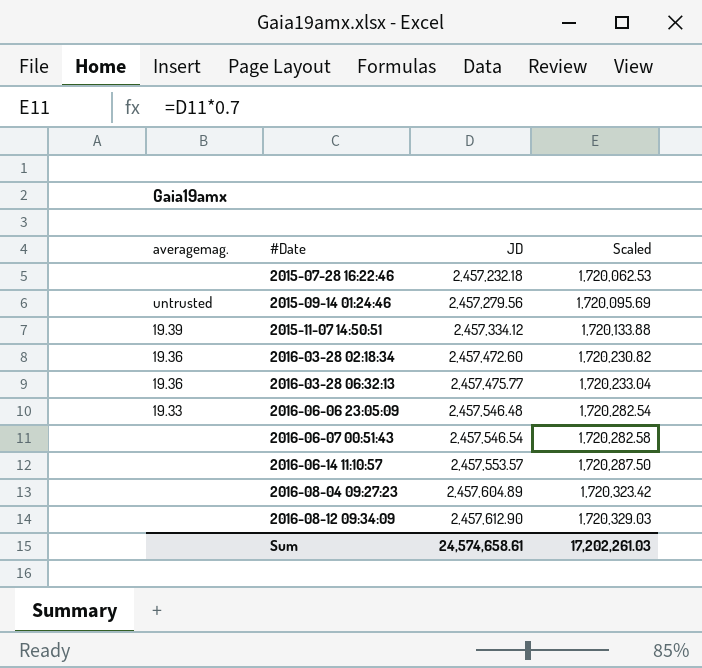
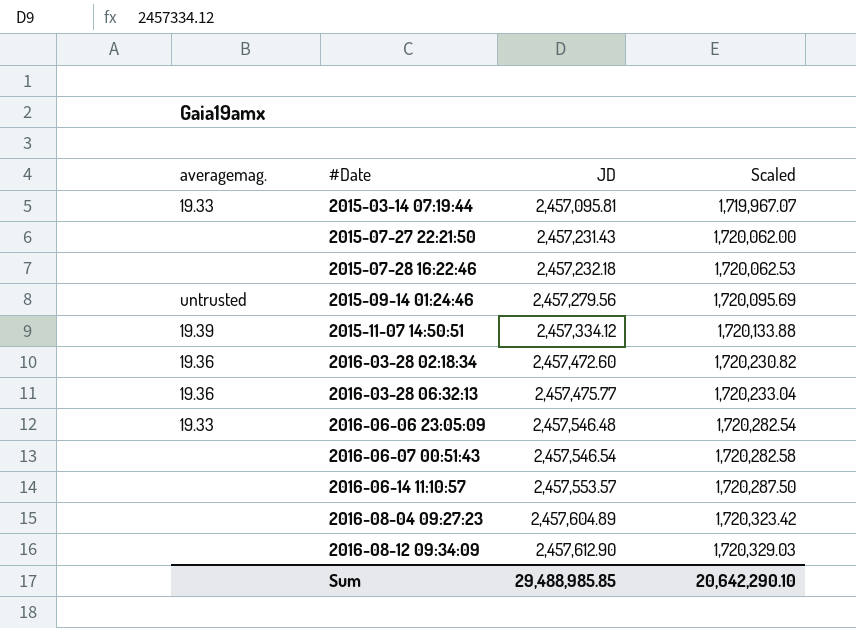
row 2015-03-14 07:19:44: none -> 19.33 | 2,457,095.81 | 1,719,967.07
row 2015-07-27 22:21:50: none -> none | 2,457,231.43 | 1,720,062.00
Sum | JD: 24,574,658.61 -> 29,488,985.85
Sum | Scaled: 17,202,261.03 -> 20,642,290.10

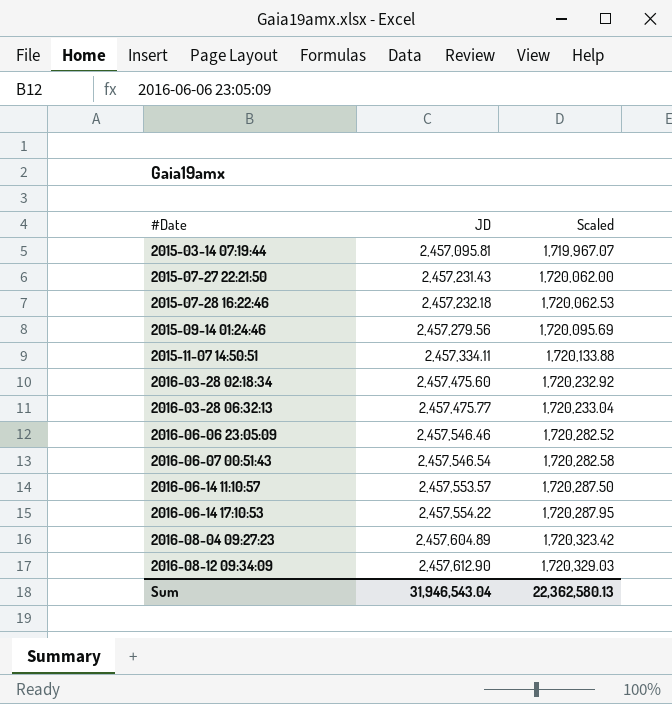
column averagemag. | position: 1 -> none
2015-11-07 14:50:51 | JD: 2,457,334.12 -> 2,457,334.11
2016-03-28 02:18:34 | JD: 2,457,472.60 -> 2,457,475.60
2016-03-28 02:18:34 | Scaled: 1,720,230.82 -> 1,720,232.92
2016-06-06 23:05:09 | JD: 2,457,546.48 -> 2,457,546.46
2016-06-06 23:05:09 | Scaled: 1,720,282.54 -> 1,720,282.52
row 2016-06-14 17:10:53: none -> 2,457,554.22 | 1,720,287.95
Sum | JD: 29,488,985.85 -> 31,946,543.04
Sum | Scaled: 20,642,290.10 -> 22,362,580.13

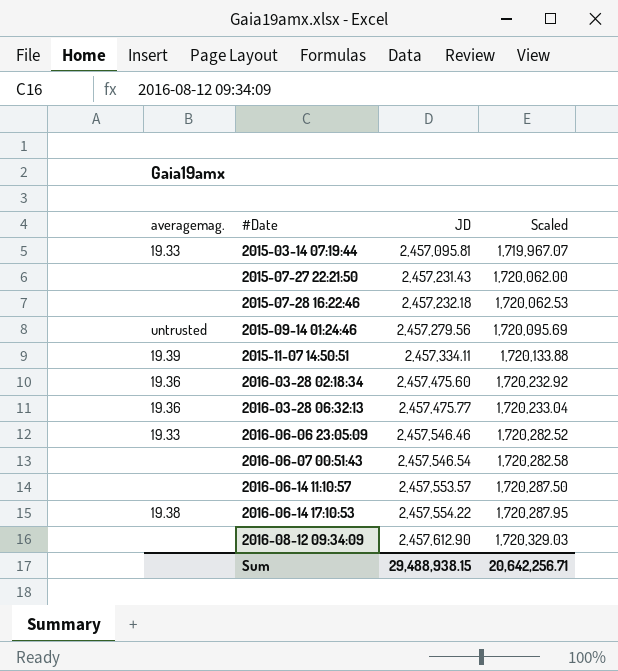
column averagemag. | position: none -> 1
row 2016-08-04 09:27:23: 2,457,604.89 | 1,720,323.42 -> none
Sum | JD: 31,946,543.04 -> 29,488,938.15
Sum | Scaled: 22,362,580.13 -> 20,642,256.71

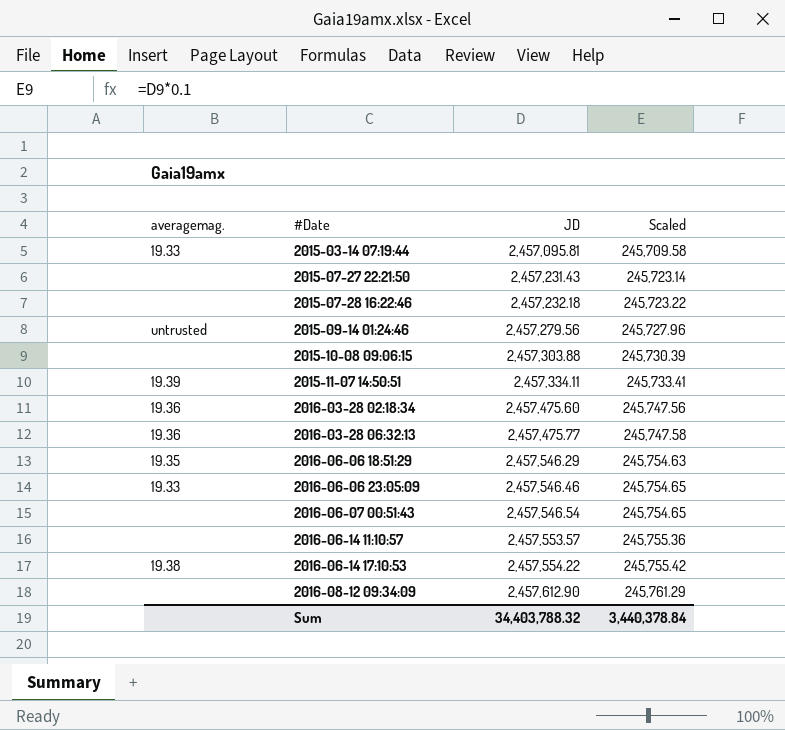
column Scaled | formula: [JD] * 0.7 -> [JD] * 0.1
row 2015-10-08 09:06:15: none -> none | 2,457,303.88 | 245,730.39
row 2016-06-06 18:51:29: none -> 19.35 | 2,457,546.29 | 245,754.63
Sum | JD: 29,488,938.15 -> 34,403,788.32
Sum | Scaled: 20,642,256.71 -> 3,440,378.84

